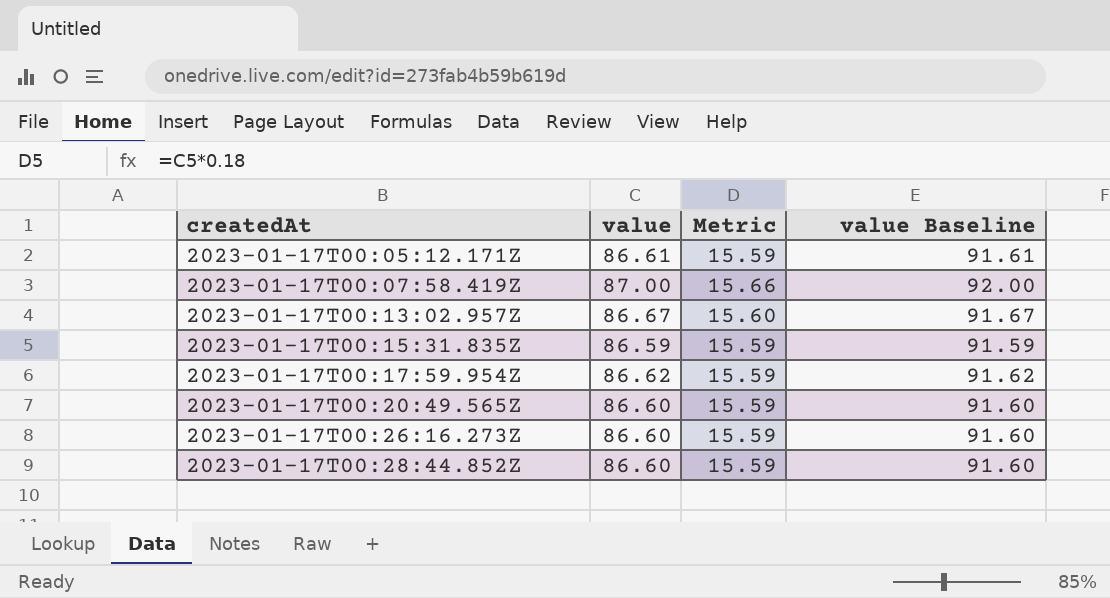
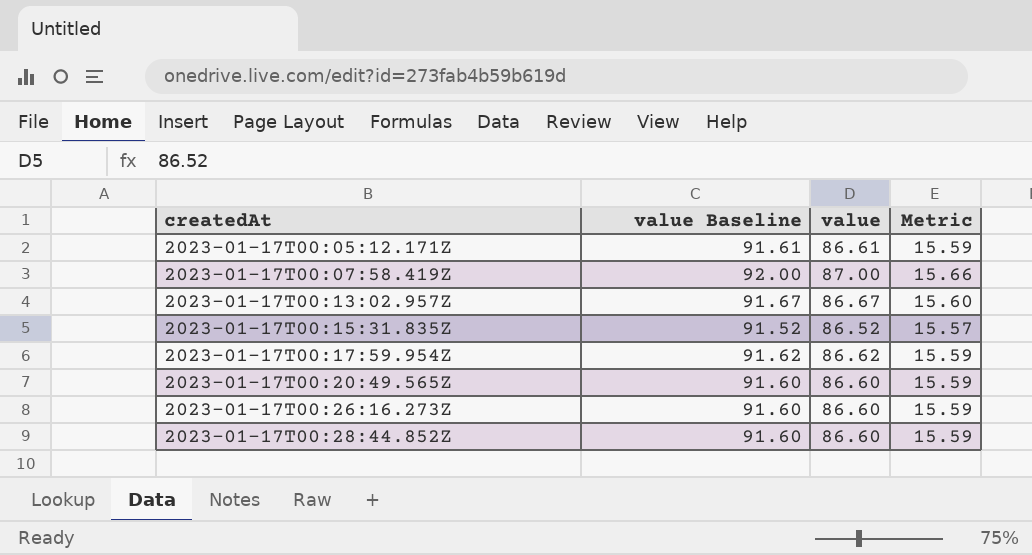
column value Baseline | position: 4 -> 2
2023-01-17T00:15:31.835Z | value Baseline: 91.59 -> 91.52
2023-01-17T00:15:31.835Z | value: 86.59 -> 86.52
2023-01-17T00:15:31.835Z | Metric: 15.59 -> 15.57

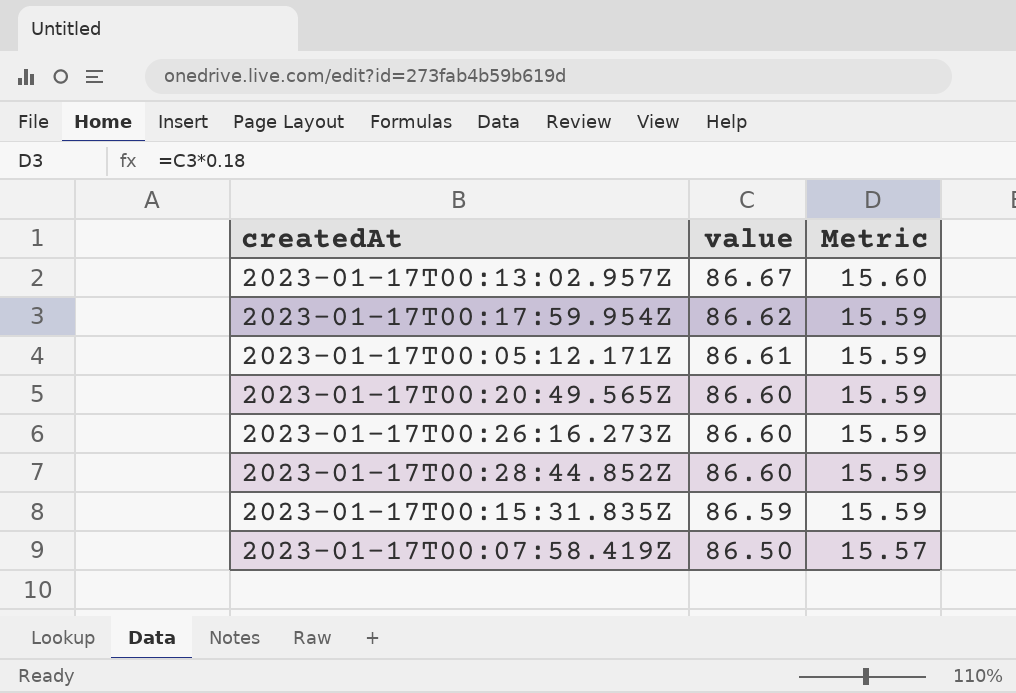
row order: createdAt ascending -> value descending
column value Baseline | formula: [value] + 5 -> none
2023-01-17T00:15:31.835Z | value: 86.52 -> 86.59
2023-01-17T00:15:31.835Z | Metric: 15.57 -> 15.59
2023-01-17T00:07:58.419Z | value: 87.00 -> 86.50
2023-01-17T00:07:58.419Z | Metric: 15.66 -> 15.57

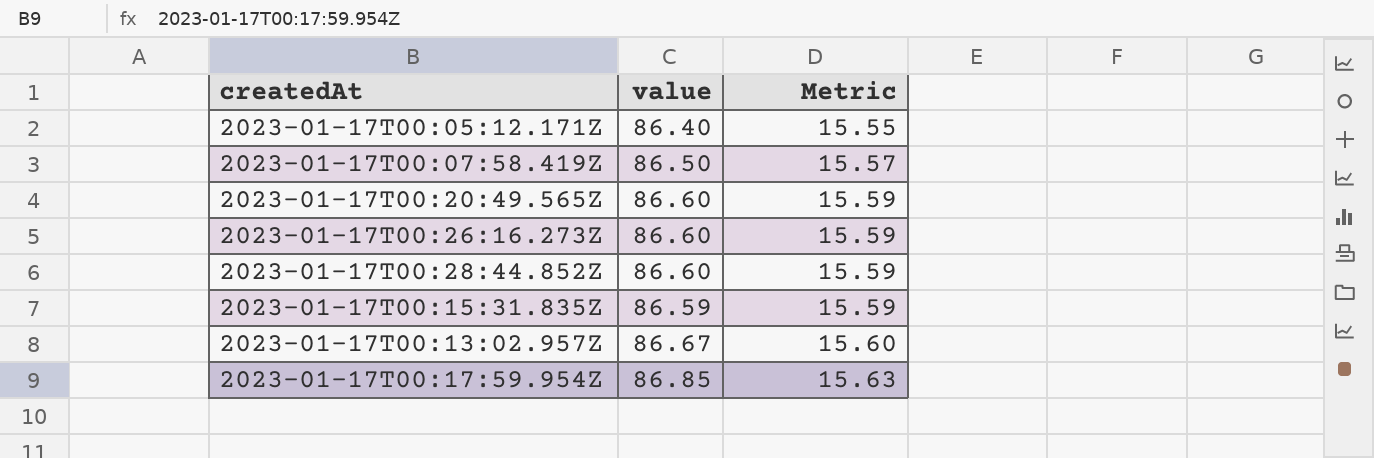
row order: value descending -> Metric ascending
2023-01-17T00:05:12.171Z | value: 86.61 -> 86.40
2023-01-17T00:05:12.171Z | Metric: 15.59 -> 15.55
2023-01-17T00:17:59.954Z | value: 86.62 -> 86.85
2023-01-17T00:17:59.954Z | Metric: 15.59 -> 15.63

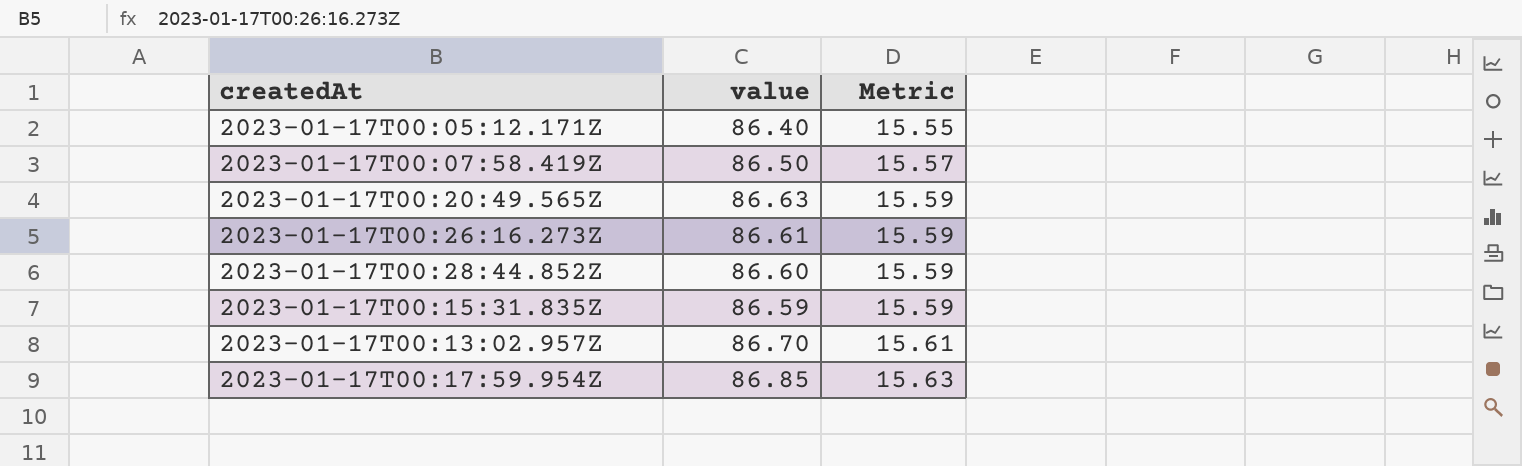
2023-01-17T00:20:49.565Z | value: 86.60 -> 86.63
2023-01-17T00:26:16.273Z | value: 86.60 -> 86.61
2023-01-17T00:13:02.957Z | value: 86.67 -> 86.70
2023-01-17T00:13:02.957Z | Metric: 15.60 -> 15.61

